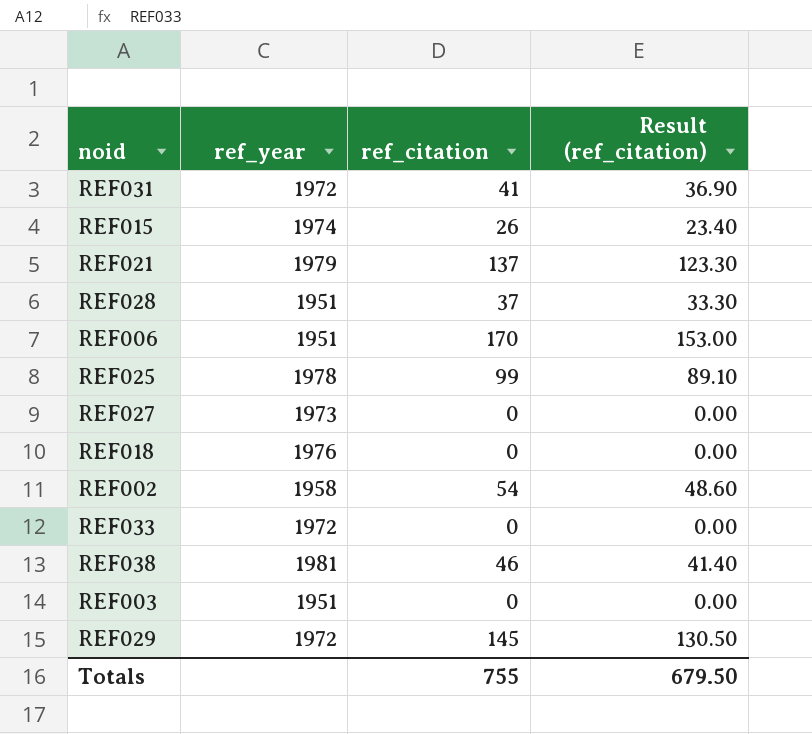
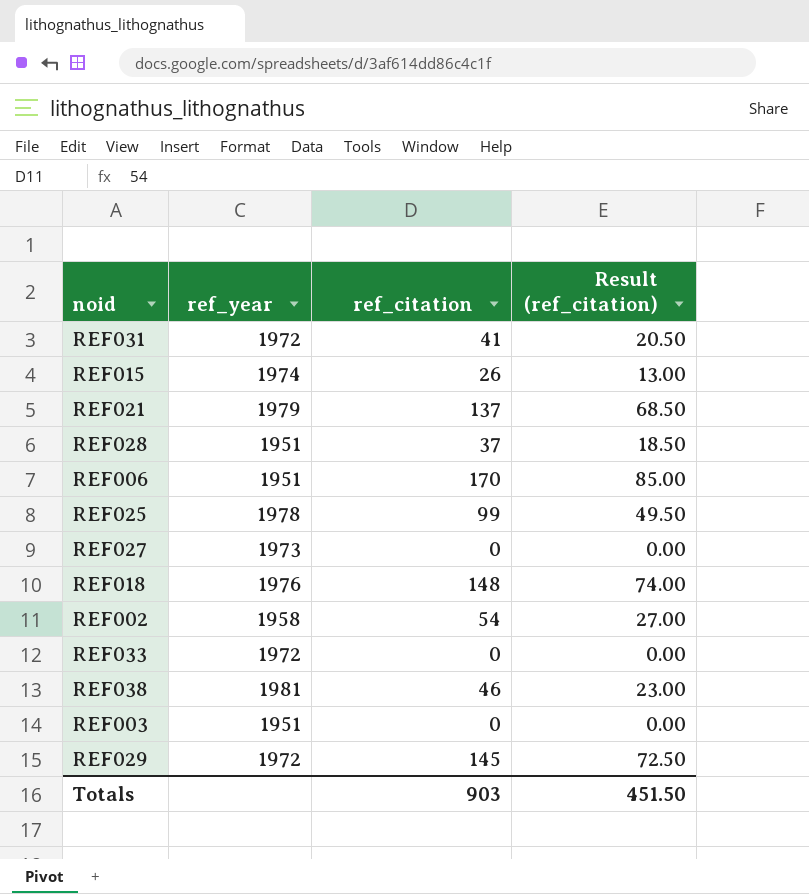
column Result (ref_citation) | formula: [ref_citation] * 0.9 -> [ref_citation] * 0.5
REF018 | ref_citation: 0 -> 148
Totals | ref_citation: 755 -> 903
Totals | Result (ref_citation): 679.50 -> 451.50

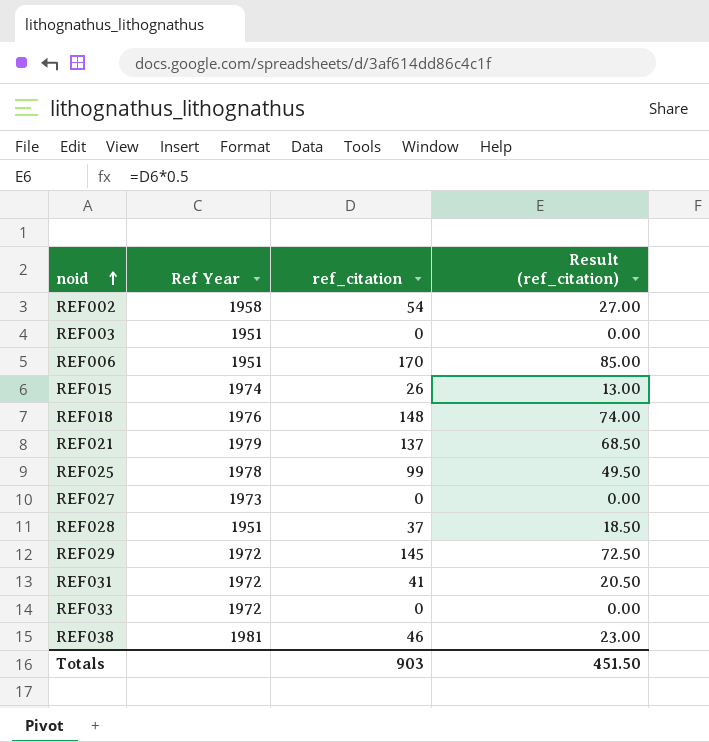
row order: none -> noid ascending
column name: ref_year -> Ref Year

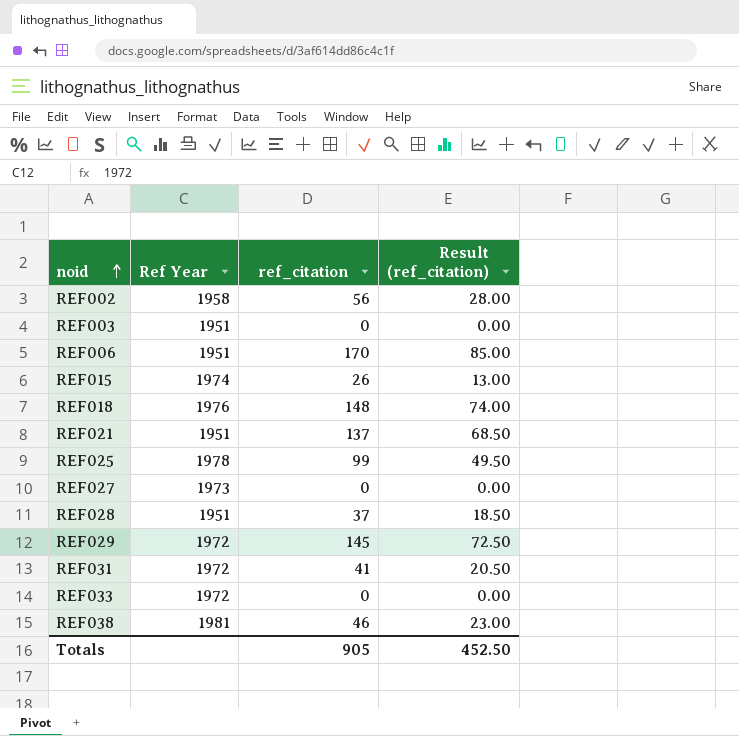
REF002 | ref_citation: 54 -> 56
REF002 | Result (ref_citation): 27.00 -> 28.00
REF021 | Ref Year: 1979 -> 1951
Totals | ref_citation: 903 -> 905
Totals | Result (ref_citation): 451.50 -> 452.50

